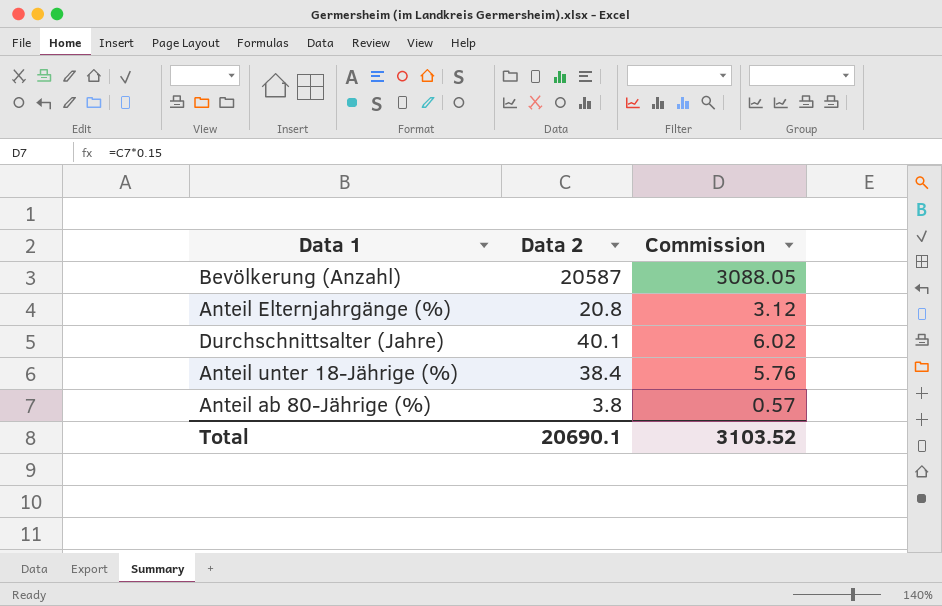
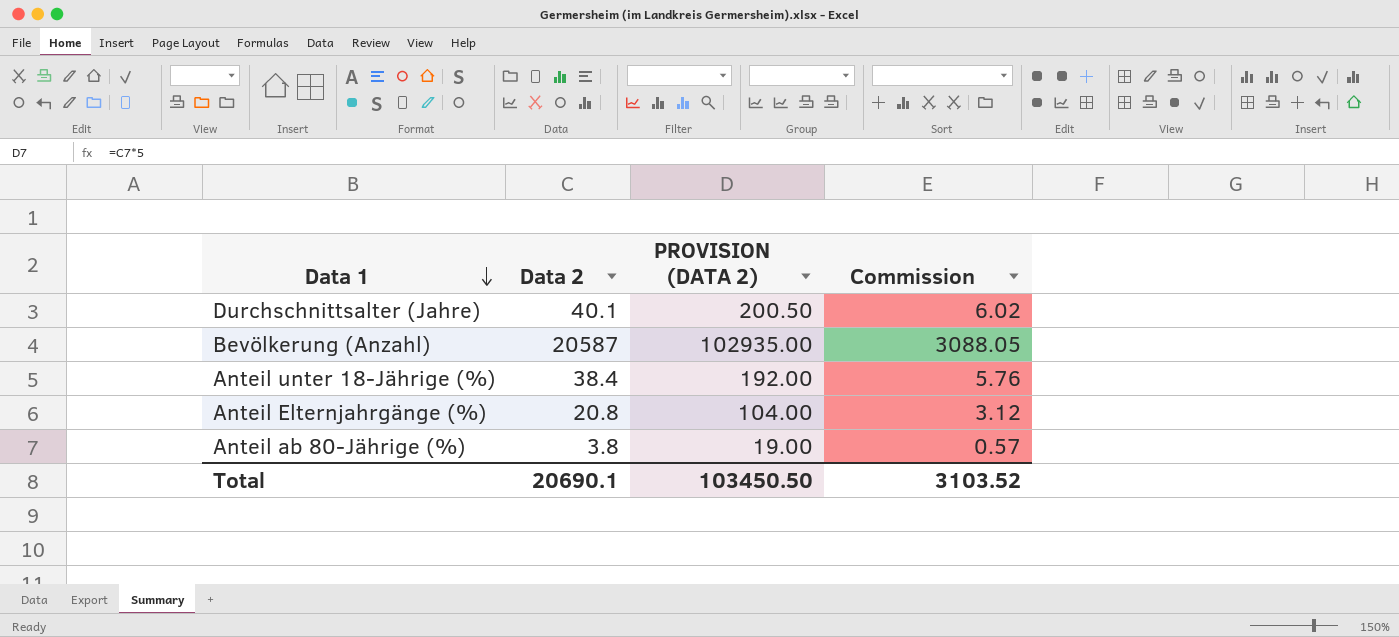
row order: none -> Data 1 descending
column PROVISION (DATA 2) | formula: none -> [Data 2] * 5

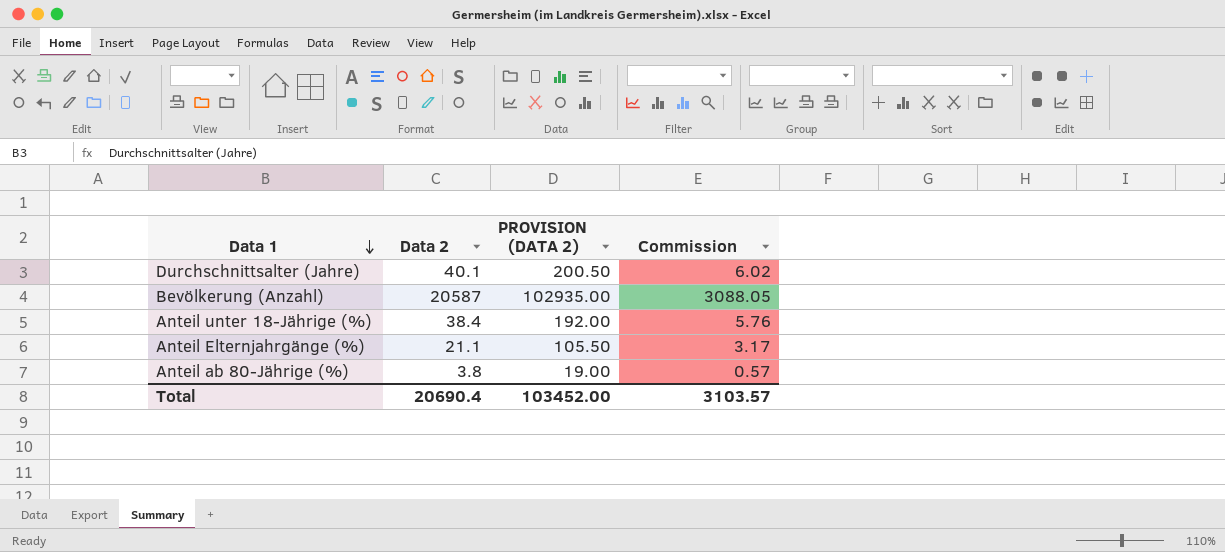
Anteil Elternjahrgänge (%) | Data 2: 20.8 -> 21.1
Anteil Elternjahrgänge (%) | PROVISION (DATA 2): 104.00 -> 105.50
Anteil Elternjahrgänge (%) | Commission: 3.12 -> 3.17
Total | Data 2: 20690.1 -> 20690.4
Total | PROVISION (DATA 2): 103450.50 -> 103452.00
Total | Commission: 3103.52 -> 3103.57

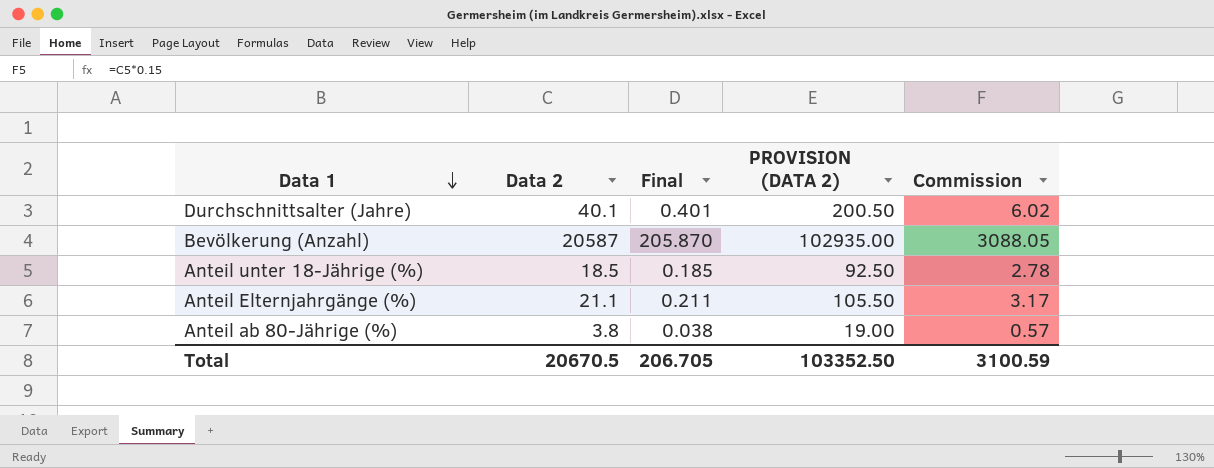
column Final | formula: none -> [Data 2] * 0.01
Anteil unter 18-Jährige (%) | Data 2: 38.4 -> 18.5
Anteil unter 18-Jährige (%) | PROVISION (DATA 2): 192.00 -> 92.50
Anteil unter 18-Jährige (%) | Commission: 5.76 -> 2.78
Total | Data 2: 20690.4 -> 20670.5
Total | PROVISION (DATA 2): 103452.00 -> 103352.50
Total | Commission: 3103.57 -> 3100.59

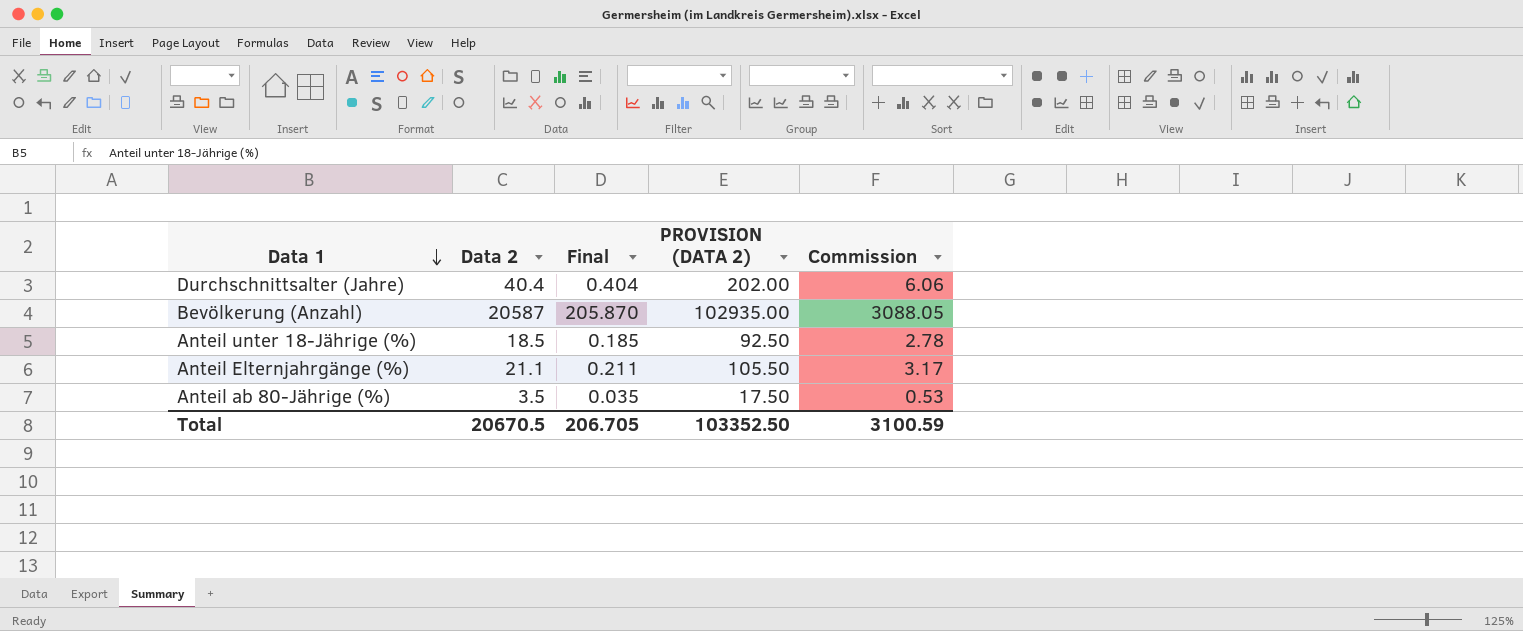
Durchschnittsalter (Jahre) | Data 2: 40.1 -> 40.4
Durchschnittsalter (Jahre) | Final: 0.401 -> 0.404
Durchschnittsalter (Jahre) | PROVISION (DATA 2): 200.50 -> 202.00
Durchschnittsalter (Jahre) | Commission: 6.02 -> 6.06
Anteil ab 80-Jährige (%) | Data 2: 3.8 -> 3.5
Anteil ab 80-Jährige (%) | Final: 0.038 -> 0.035
Anteil ab 80-Jährige (%) | PROVISION (DATA 2): 19.00 -> 17.50
Anteil ab 80-Jährige (%) | Commission: 0.57 -> 0.53

